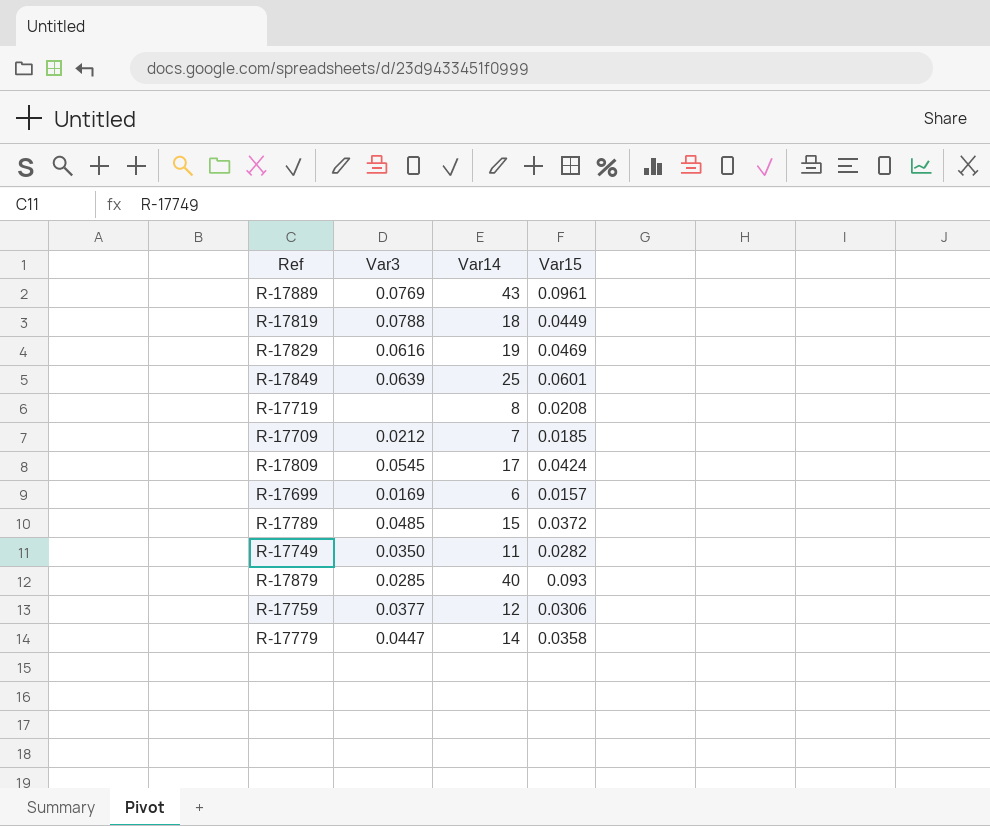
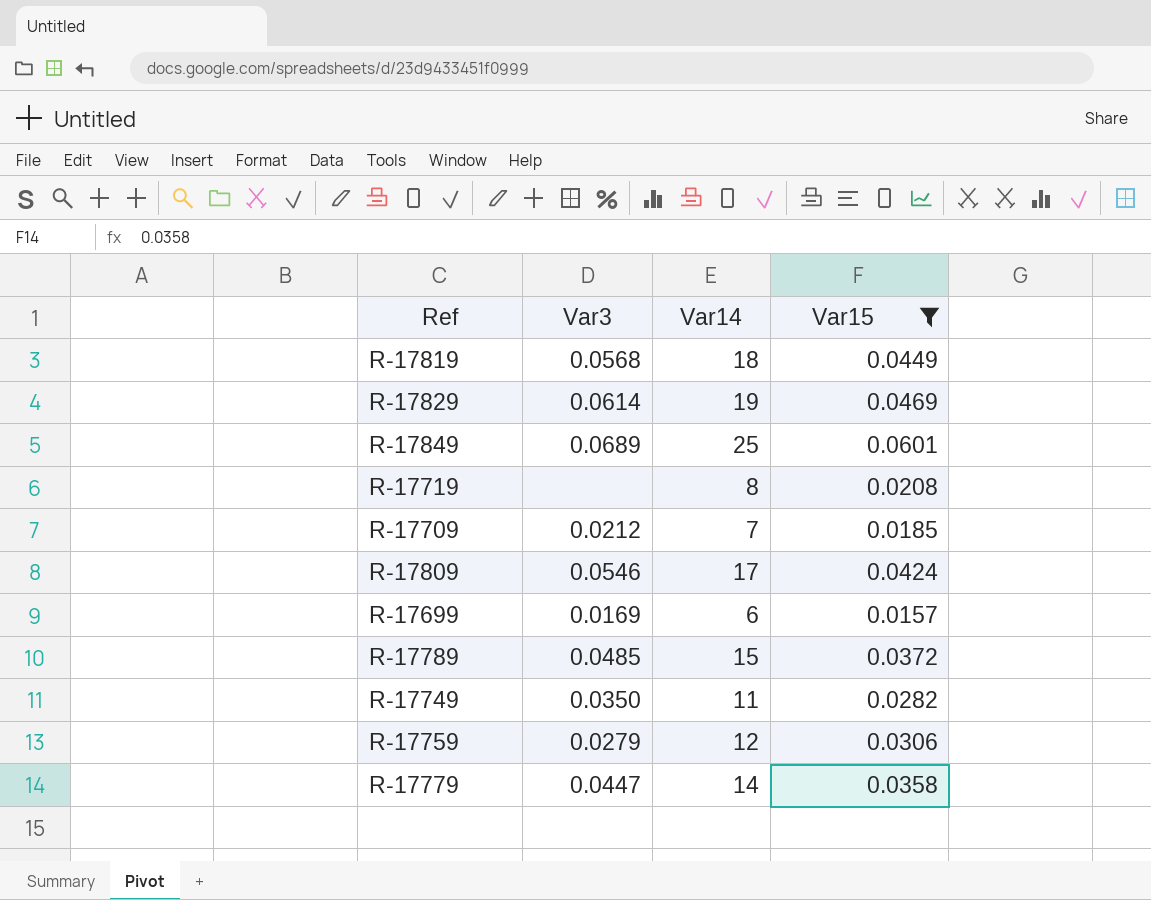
filter: none -> Var15 <= 0.0601
R-17819 | Var3: 0.0788 -> 0.0568
R-17829 | Var3: 0.0616 -> 0.0614
R-17849 | Var3: 0.0639 -> 0.0689
R-17809 | Var3: 0.0545 -> 0.0546
R-17759 | Var3: 0.0377 -> 0.0279

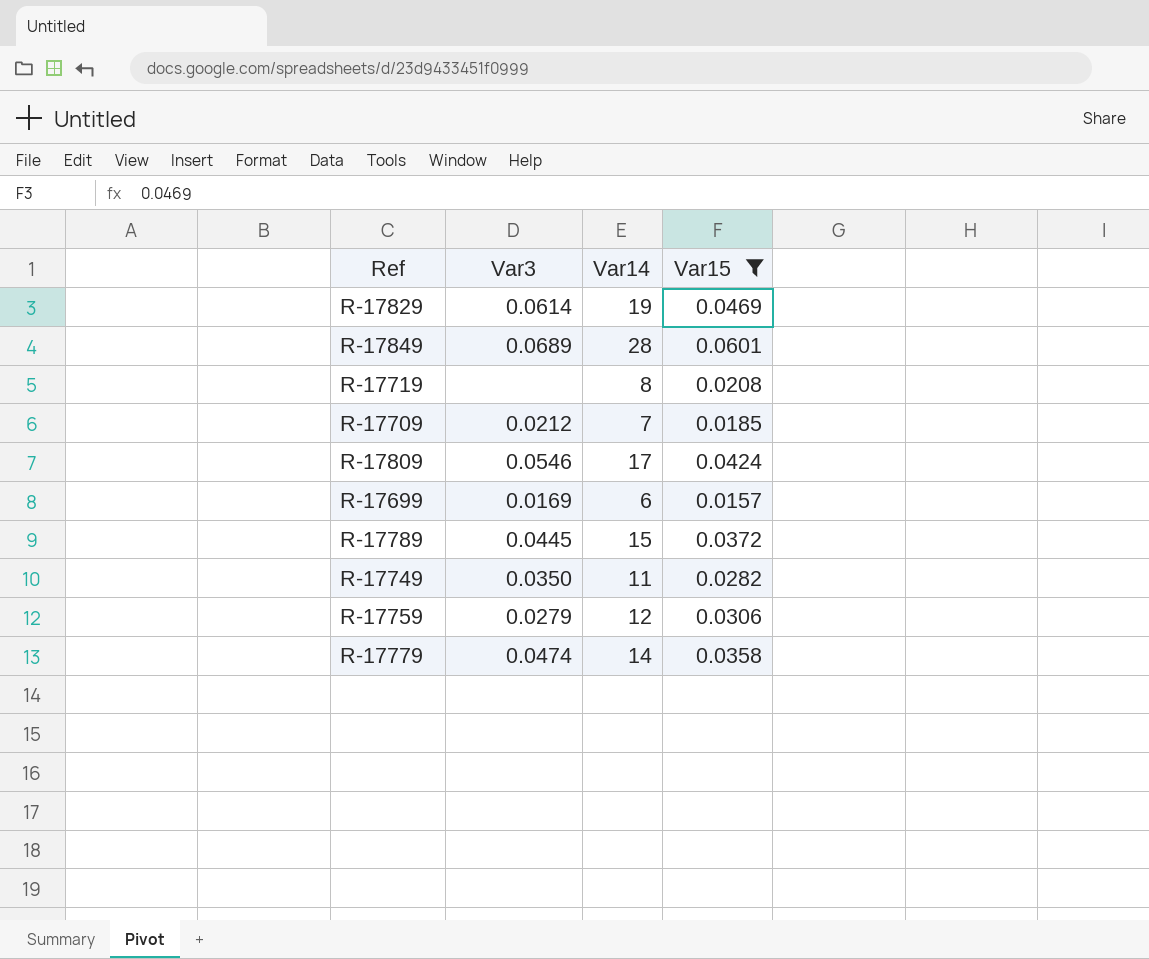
row R-17819: 0.0568 | 18 | 0.0449 -> none
R-17849 | Var14: 25 -> 28
R-17789 | Var3: 0.0485 -> 0.0445
R-17779 | Var3: 0.0447 -> 0.0474

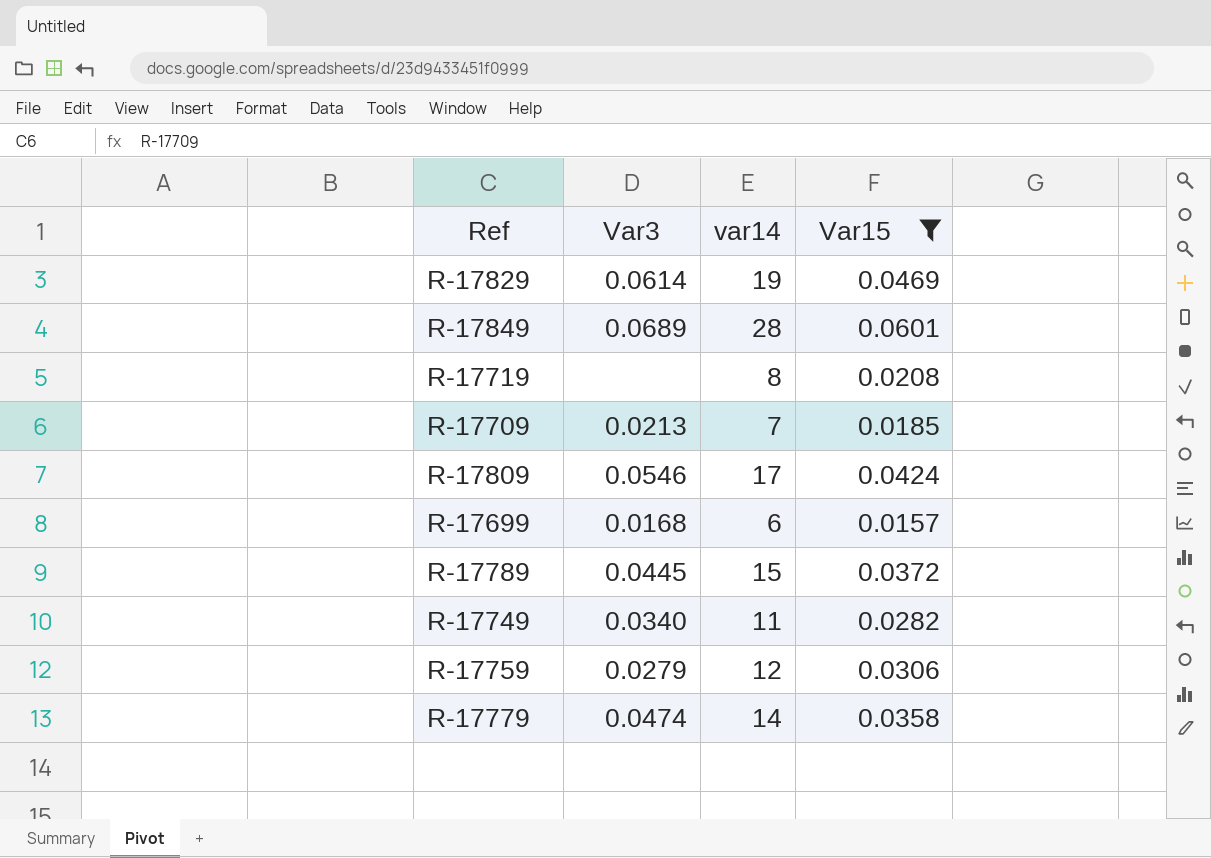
column name: Var14 -> var14
R-17709 | Var3: 0.0212 -> 0.0213
R-17699 | Var3: 0.0169 -> 0.0168
R-17749 | Var3: 0.0350 -> 0.0340

